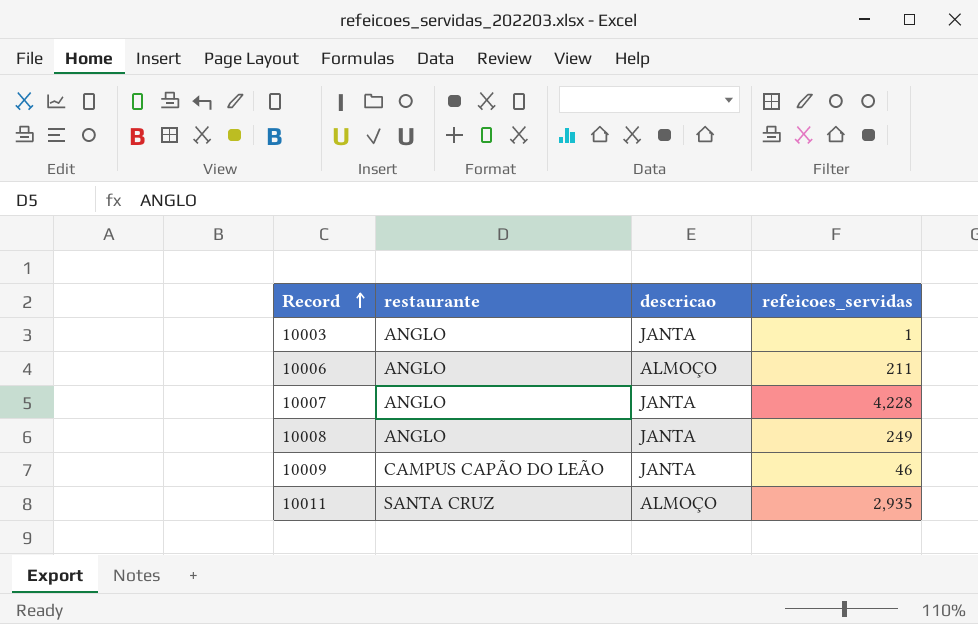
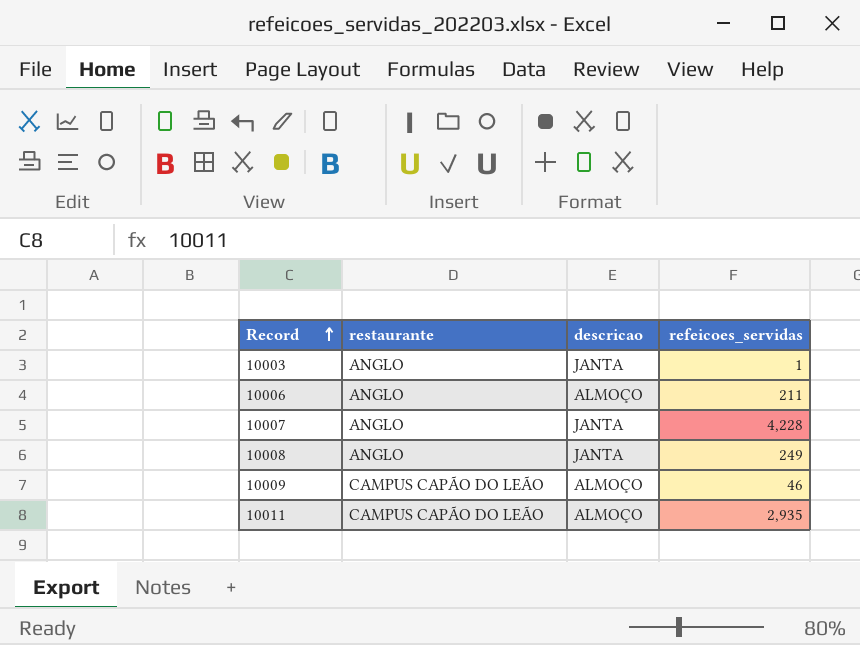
10009 | descricao: JANTA -> ALMOÇO
10011 | restaurante: SANTA CRUZ -> CAMPUS CAPÃO DO LEÃO

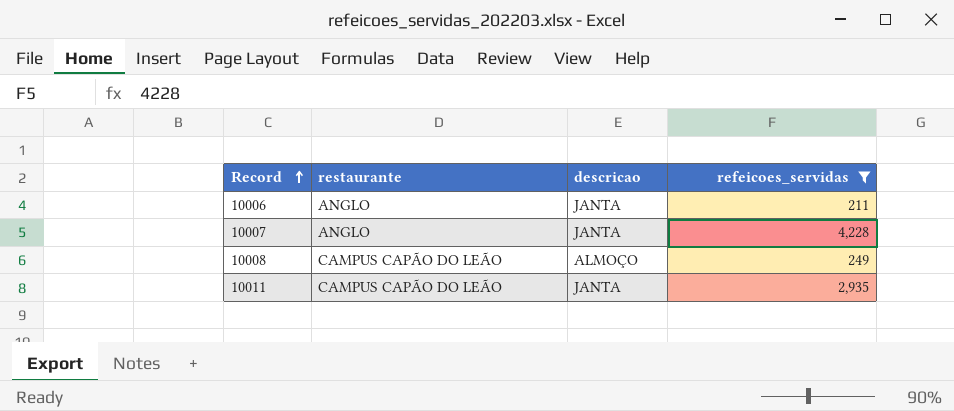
filter: none -> refeicoes_servidas >= 211
10006 | descricao: ALMOÇO -> JANTA
10008 | restaurante: ANGLO -> CAMPUS CAPÃO DO LEÃO
10008 | descricao: JANTA -> ALMOÇO
10011 | descricao: ALMOÇO -> JANTA

